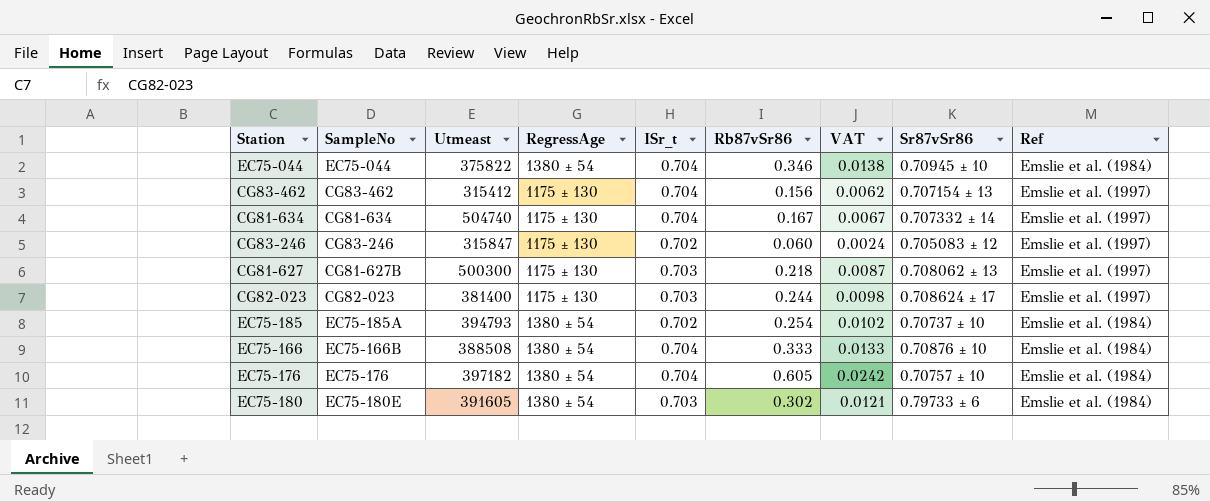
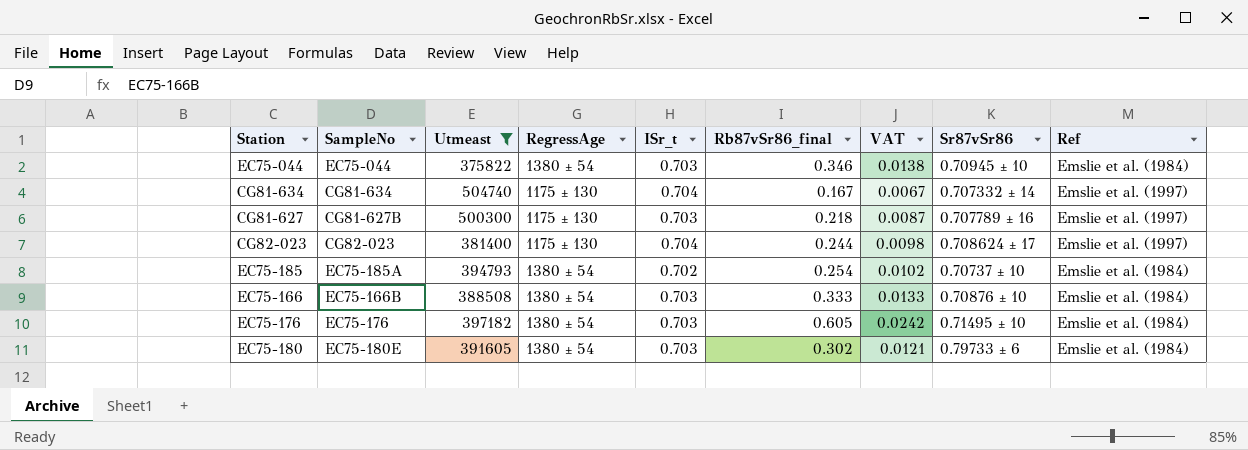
filter: none -> Utmeast >= 375822
column name: Rb87vSr86 -> Rb87vSr86_final
EC75-044 | ISr_t: 0.704 -> 0.703
CG81-627 | Sr87vSr86: 0.708062 ± 13 -> 0.707789 ± 16
CG82-023 | ISr_t: 0.703 -> 0.704
EC75-166 | ISr_t: 0.704 -> 0.703
EC75-176 | ISr_t: 0.704 -> 0.703
EC75-176 | Sr87vSr86: 0.70757 ± 10 -> 0.71495 ± 10

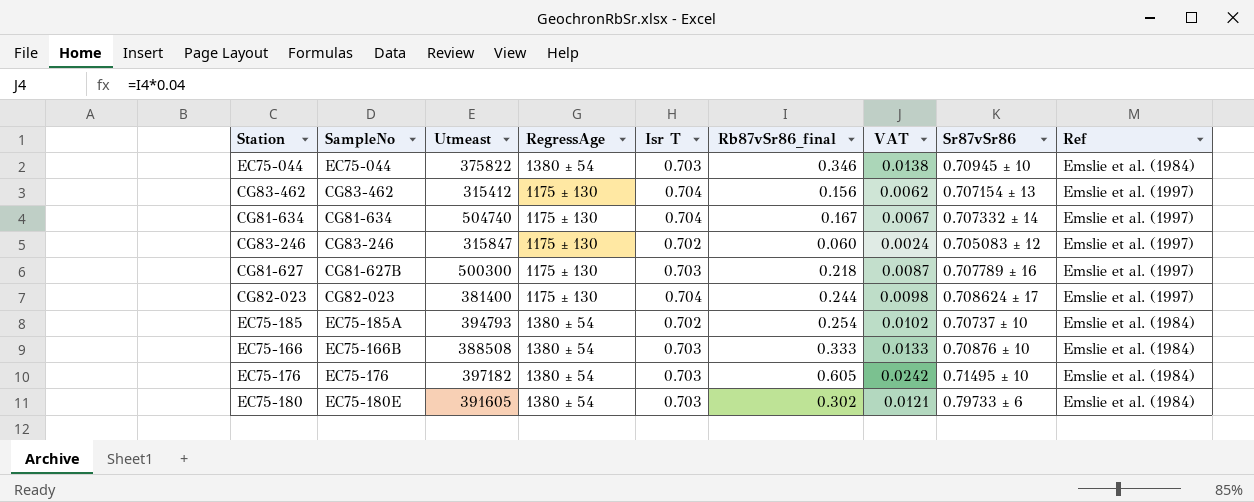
filter: Utmeast >= 375822 -> none
column name: ISr_t -> Isr T

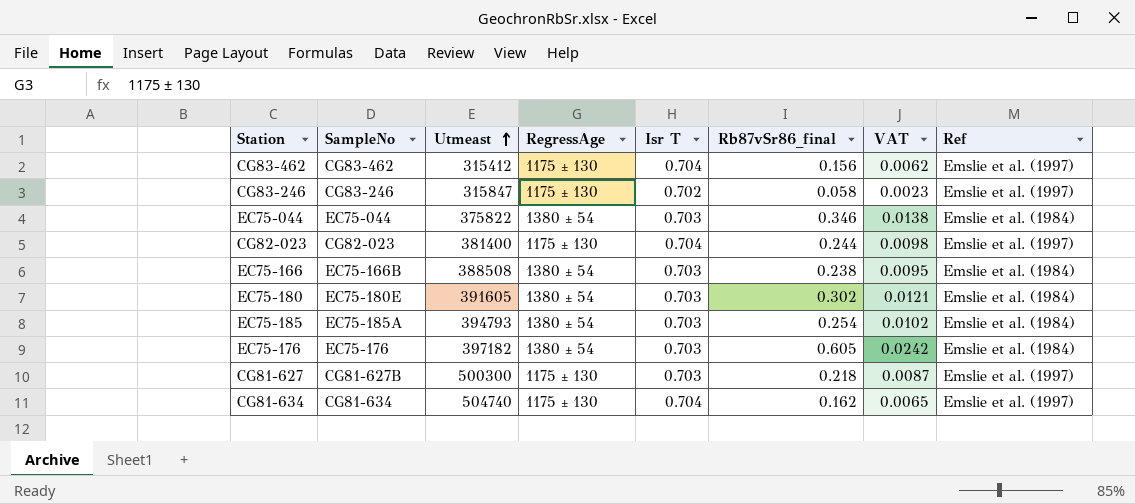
row order: none -> Utmeast ascending
column Sr87vSr86 | position: 8 -> none
CG83-246 | Rb87vSr86_final: 0.060 -> 0.058
CG83-246 | VAT: 0.0024 -> 0.0023
EC75-166 | Rb87vSr86_final: 0.333 -> 0.238
EC75-166 | VAT: 0.0133 -> 0.0095
EC75-185 | Isr T: 0.702 -> 0.703
CG81-634 | Rb87vSr86_final: 0.167 -> 0.162
CG81-634 | VAT: 0.0067 -> 0.0065

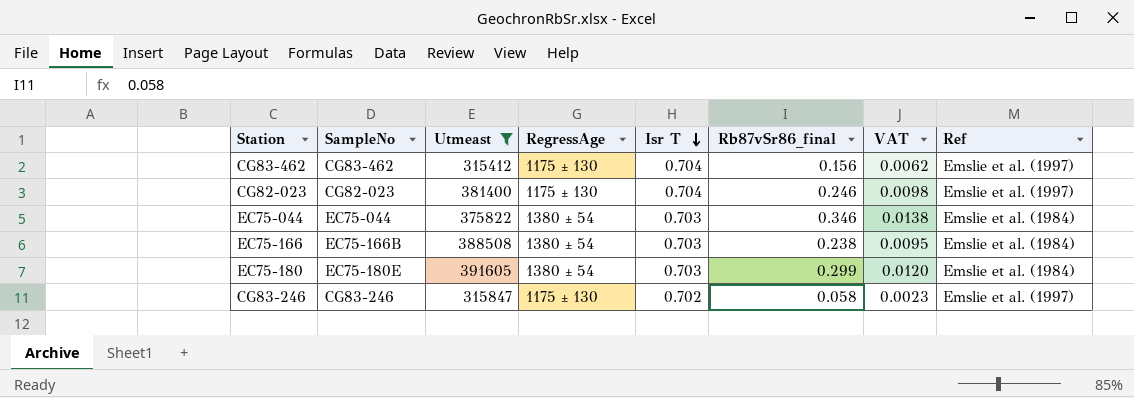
filter: none -> Utmeast <= 391605
row order: Utmeast ascending -> Isr T descending
CG82-023 | Rb87vSr86_final: 0.244 -> 0.246
EC75-180 | Rb87vSr86_final: 0.302 -> 0.299
EC75-180 | VAT: 0.0121 -> 0.0120

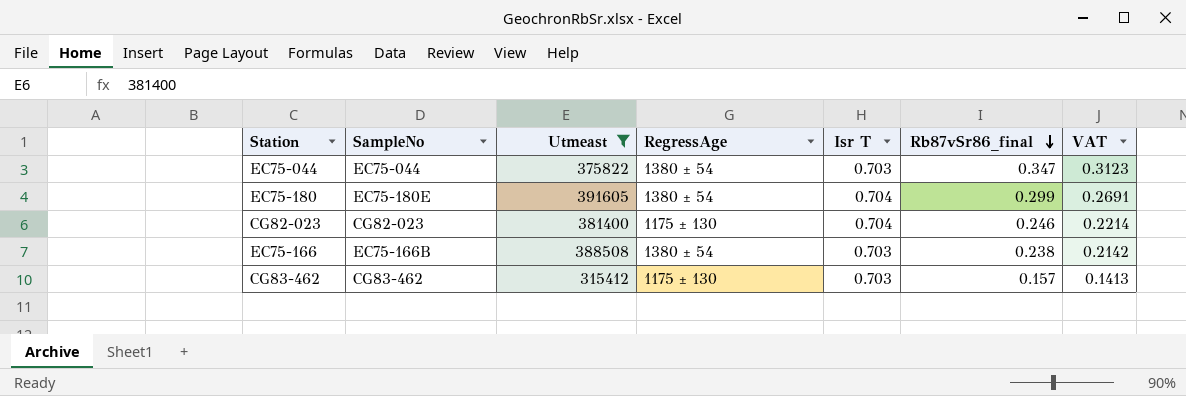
row order: Isr T descending -> Rb87vSr86_final descending
column Ref | position: 8 -> none
column VAT | formula: [Rb87vSr86_final] * 0.04 -> [Rb87vSr86_final] * 0.9
row CG83-246: CG83-246 | 315847 | 1175 ± 130 | 0.702 | 0.058 | 0.0023 | Emslie et al. (1997) -> none
EC75-044 | Rb87vSr86_final: 0.346 -> 0.347
EC75-180 | Isr T: 0.703 -> 0.704
CG83-462 | Isr T: 0.704 -> 0.703
CG83-462 | Rb87vSr86_final: 0.156 -> 0.157

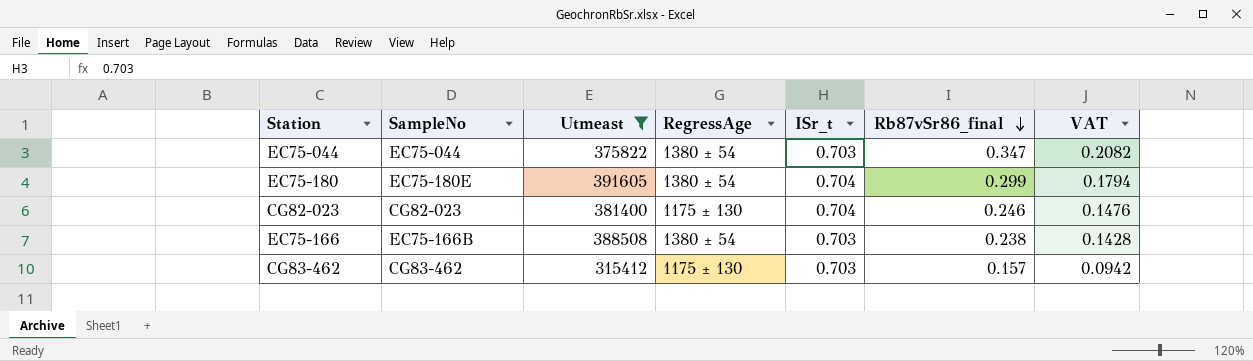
column name: Isr T -> ISr_t
column VAT | formula: [Rb87vSr86_final] * 0.9 -> [Rb87vSr86_final] * 0.6

